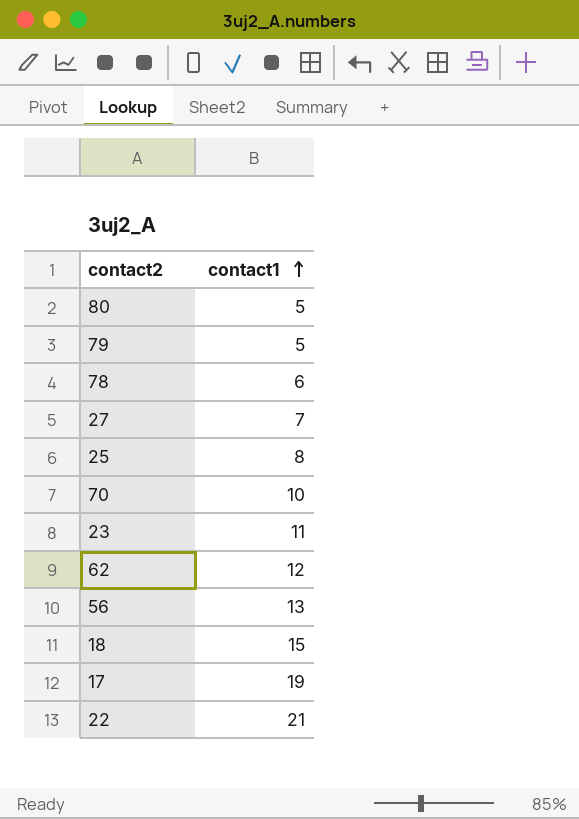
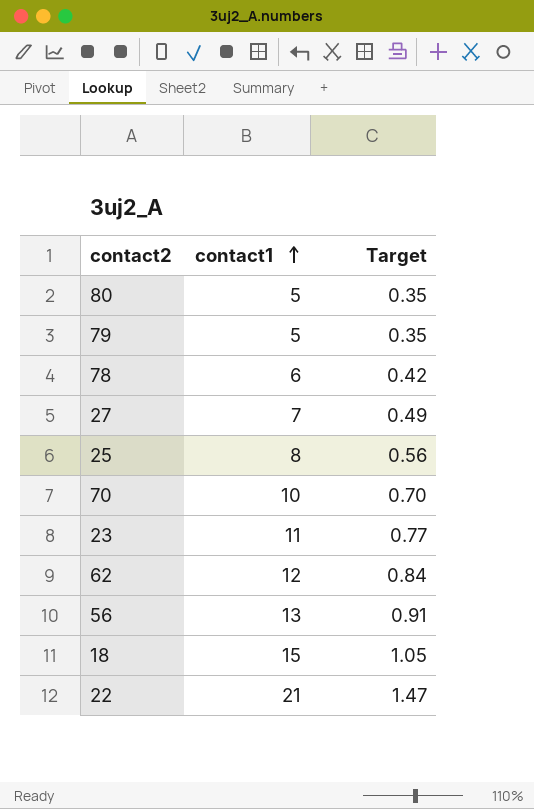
column Target | formula: none -> [contact1] * 0.07
row 17: 19 -> none

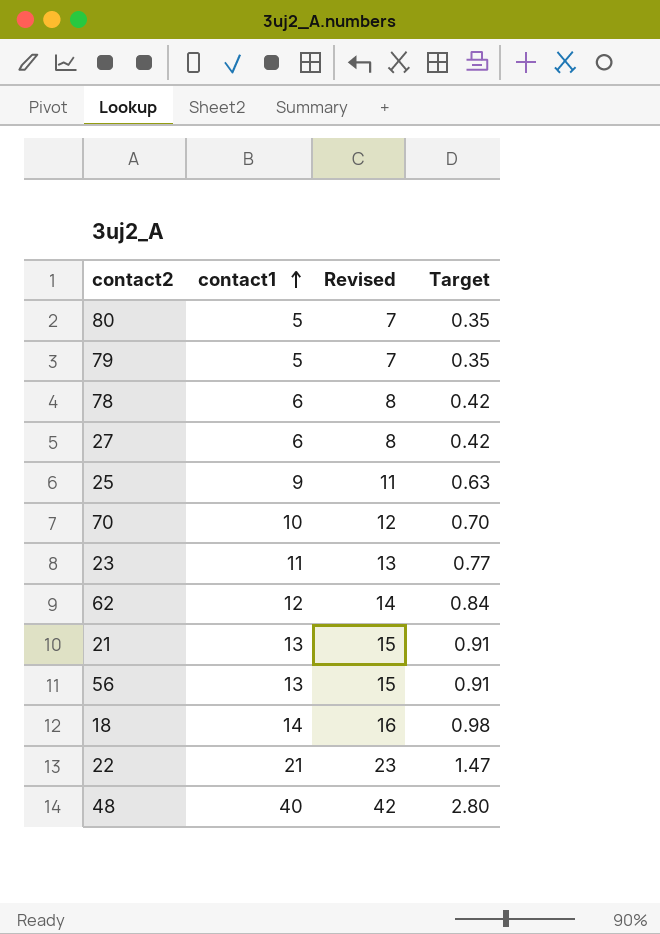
column Revised | formula: none -> [contact1] + 2
27 | contact1: 7 -> 6
27 | Target: 0.49 -> 0.42
25 | contact1: 8 -> 9
25 | Target: 0.56 -> 0.63
row 21: none -> 13 | 15 | 0.91
18 | contact1: 15 -> 14
18 | Target: 1.05 -> 0.98
row 48: none -> 40 | 42 | 2.80

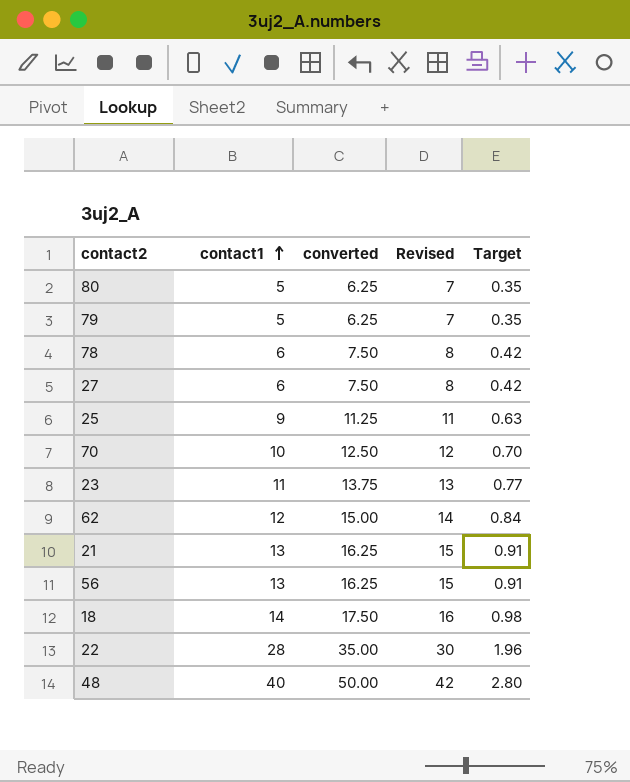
column converted | formula: none -> [contact1] * 1.25
22 | contact1: 21 -> 28
22 | Revised: 23 -> 30
22 | Target: 1.47 -> 1.96

